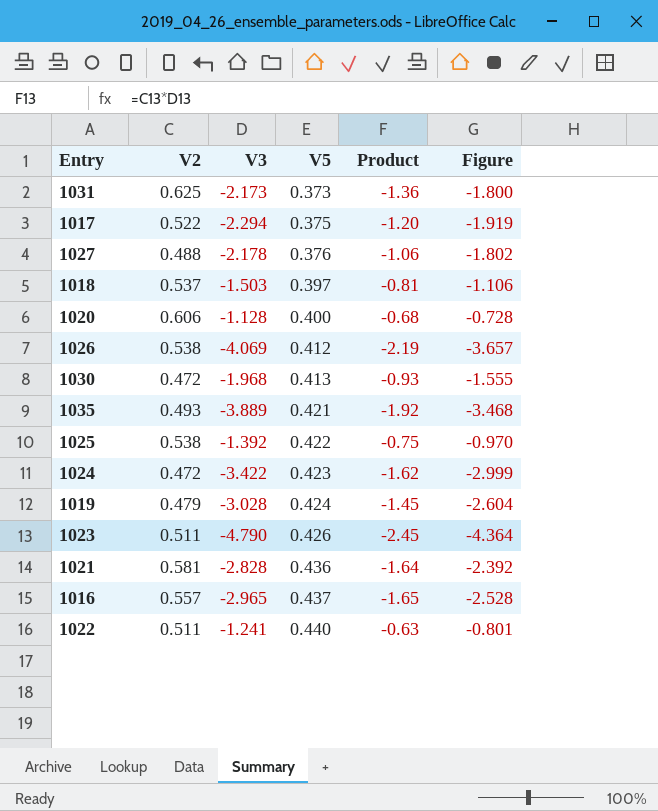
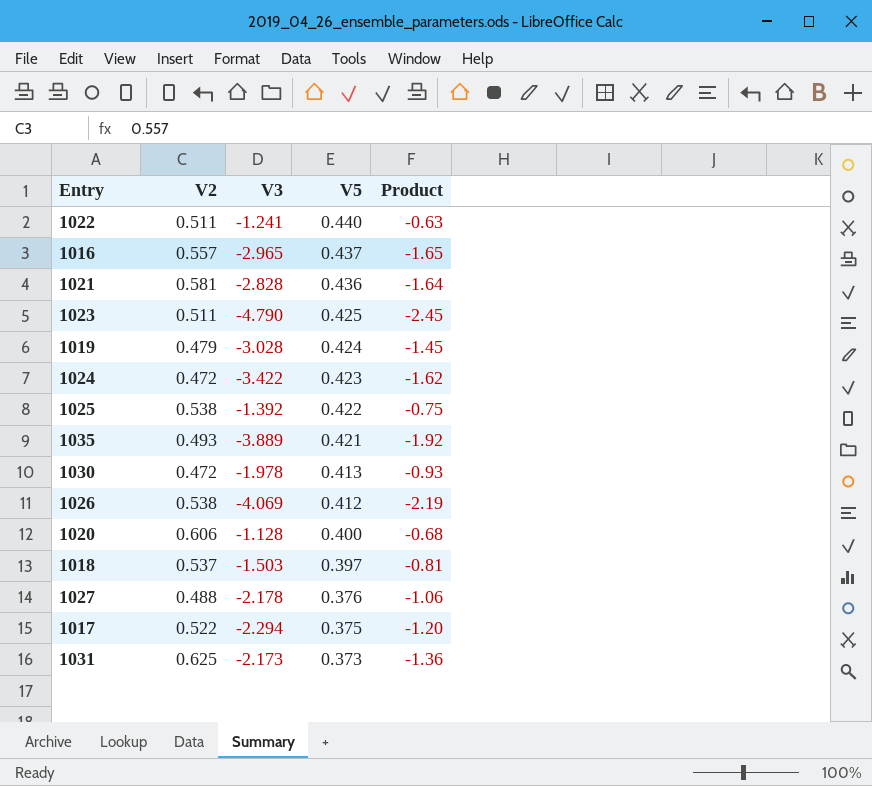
row order: V5 ascending -> V5 descending
column Figure | formula: [V3] + [V5] -> none
1023 | V5: 0.426 -> 0.425
1030 | V3: -1.968 -> -1.978

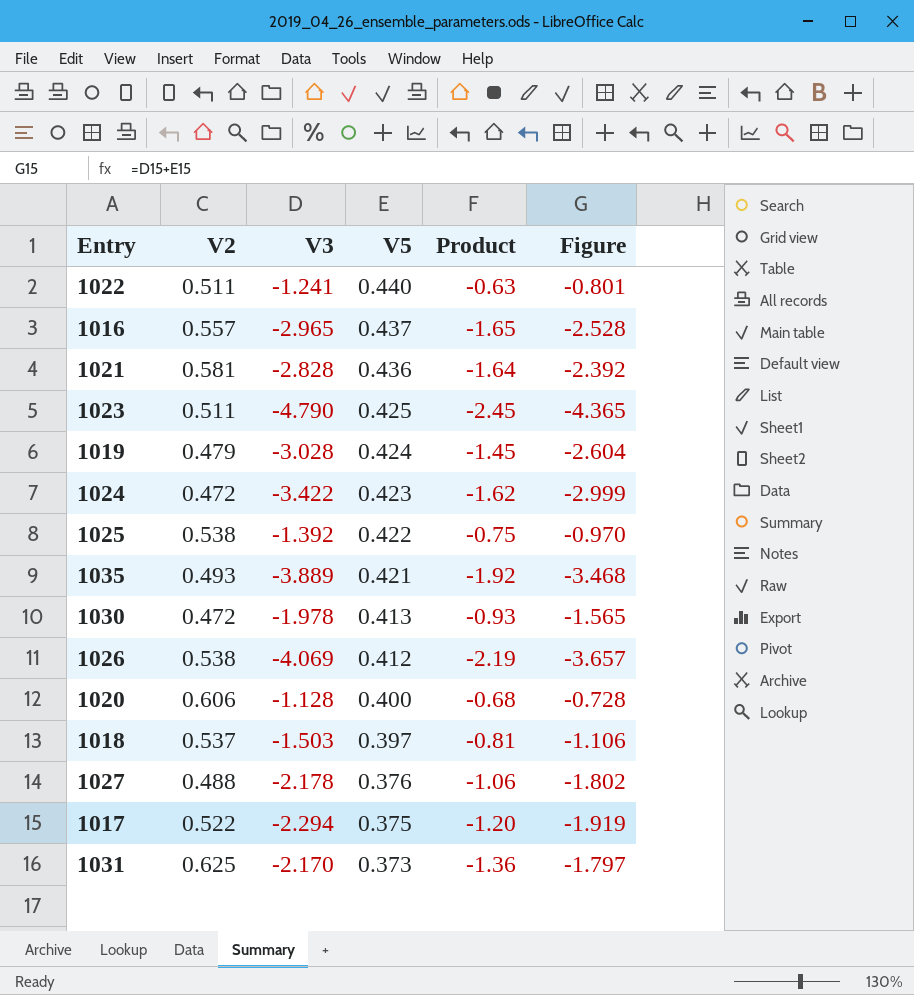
column Figure | formula: none -> [V3] + [V5]
1031 | V3: -2.173 -> -2.170

